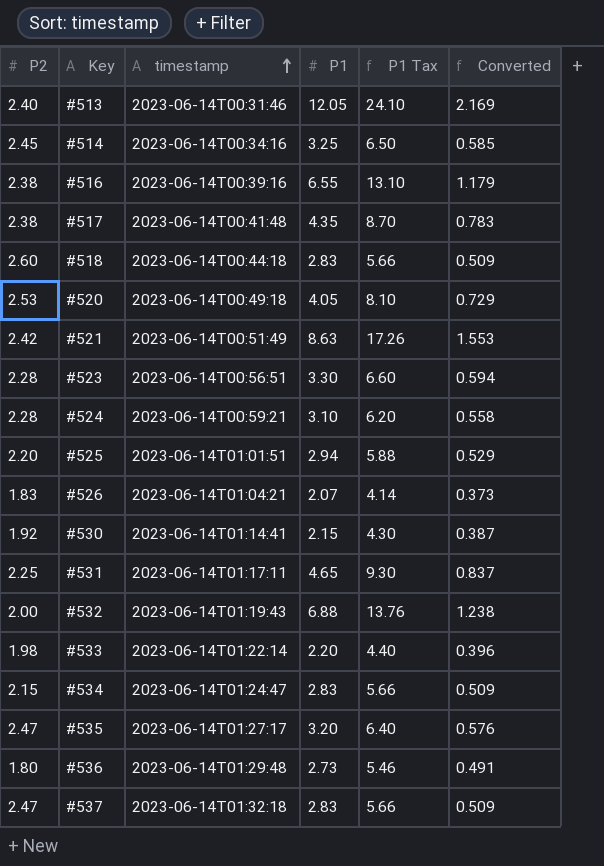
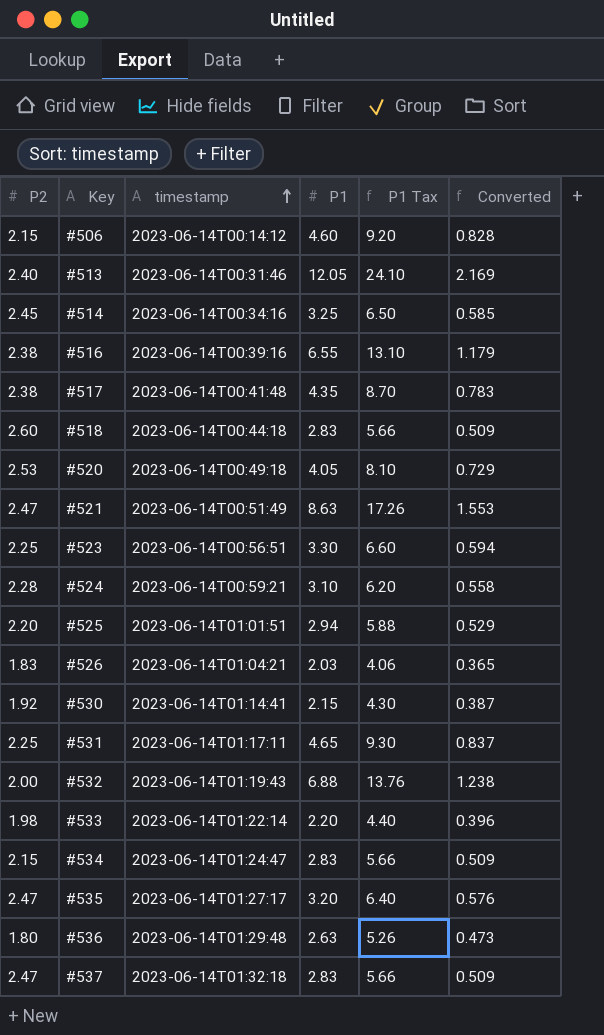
row #506: none -> 2.15 | 2023-06-14T00:14:12 | 4.60 | 9.20 | 0.828
#521 | P2: 2.42 -> 2.47
#523 | P2: 2.28 -> 2.25
#526 | P1: 2.07 -> 2.03
#526 | P1 Tax: 4.14 -> 4.06
#526 | Converted: 0.373 -> 0.365
#536 | P1: 2.73 -> 2.63
#536 | P1 Tax: 5.46 -> 5.26
#536 | Converted: 0.491 -> 0.473

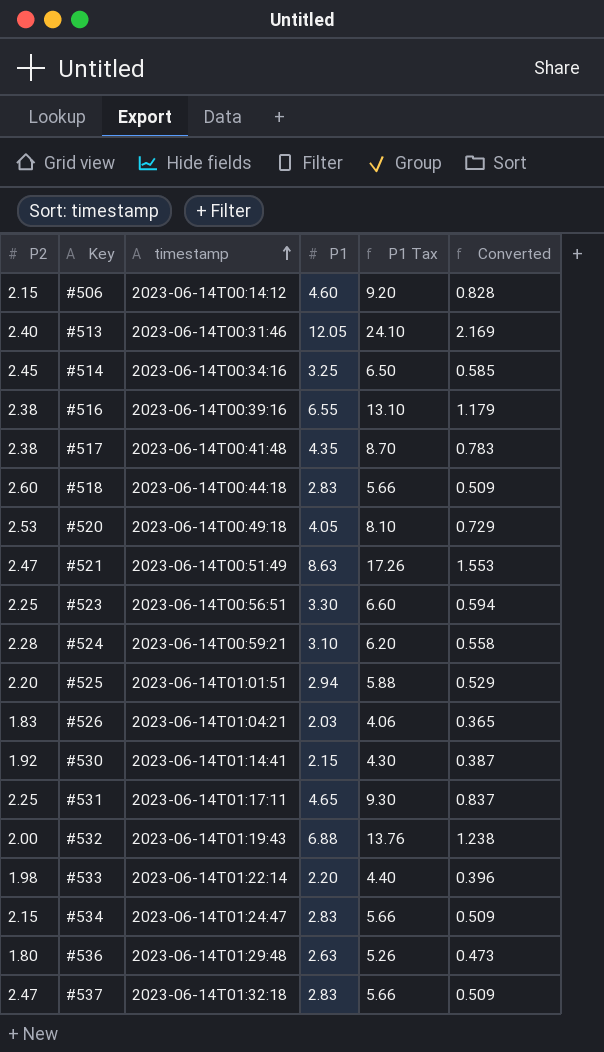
row #535: 2.47 | 2023-06-14T01:27:17 | 3.20 | 6.40 | 0.576 -> none

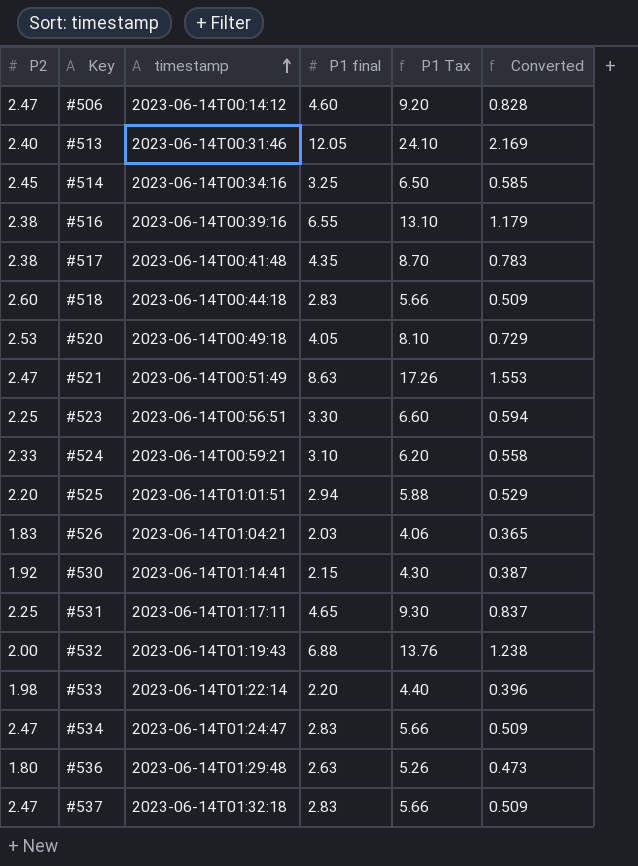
column name: P1 -> P1 final
#506 | P2: 2.15 -> 2.47
#524 | P2: 2.28 -> 2.33
#534 | P2: 2.15 -> 2.47

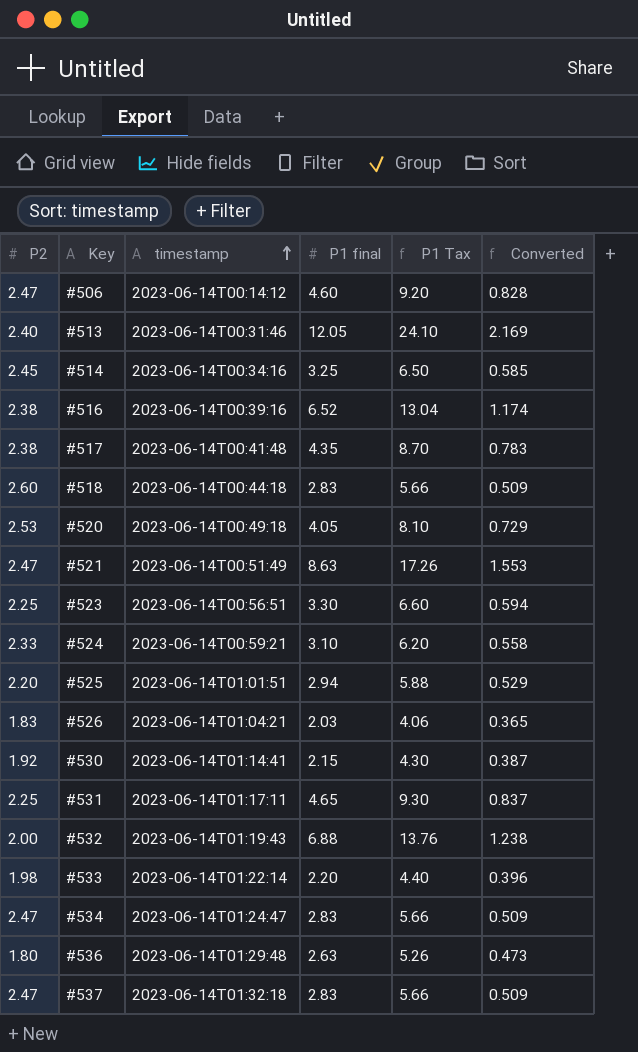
#516 | P1 final: 6.55 -> 6.52
#516 | P1 Tax: 13.10 -> 13.04
#516 | Converted: 1.179 -> 1.174

